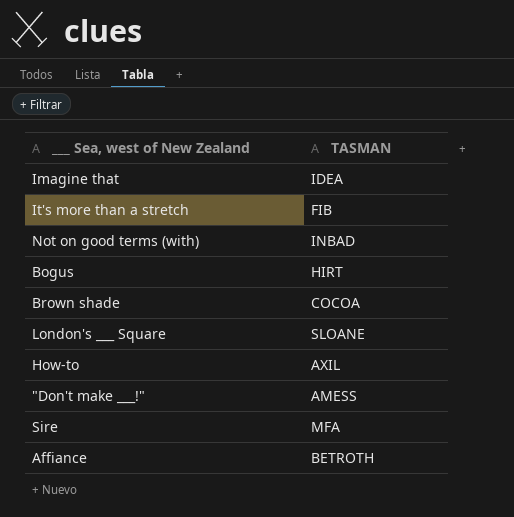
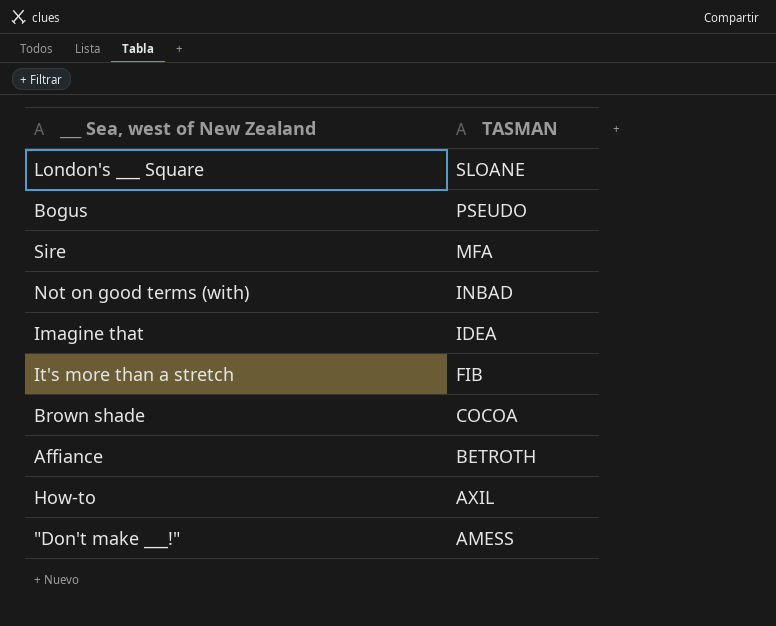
row order: none -> TASMAN descending
Bogus | TASMAN: HIRT -> PSEUDO

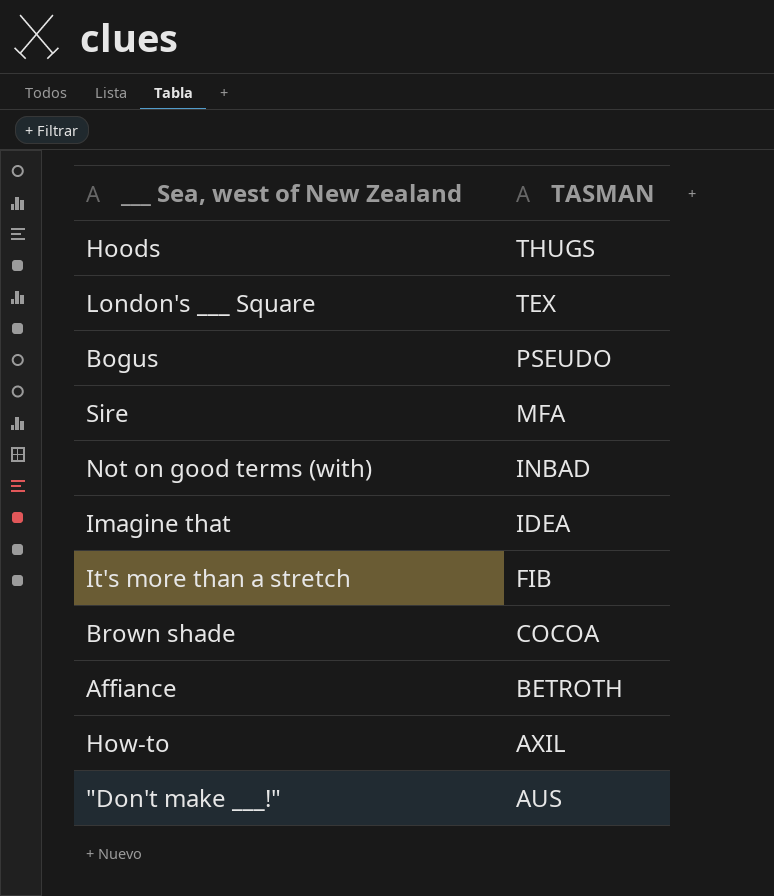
row Hoods: none -> THUGS
London's ___ Square | TASMAN: SLOANE -> TEX
"Don't make ___!" | TASMAN: AMESS -> AUS

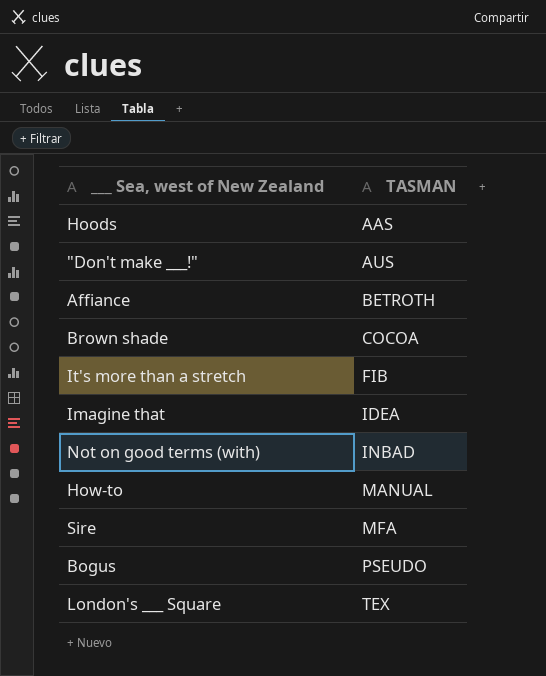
row order: TASMAN descending -> TASMAN ascending
Hoods | TASMAN: THUGS -> AAS
How-to | TASMAN: AXIL -> MANUAL

